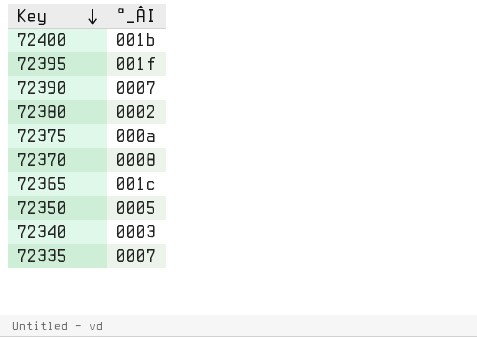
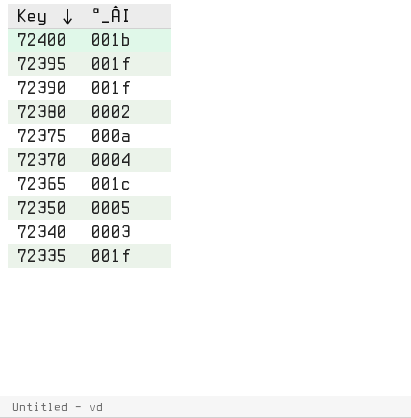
72390 | °_ÂI: 0007 -> 001f
72370 | °_ÂI: 0008 -> 0004
72335 | °_ÂI: 0007 -> 001f

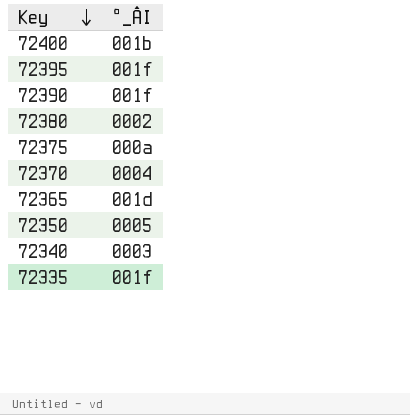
72365 | °_ÂI: 001c -> 001d

